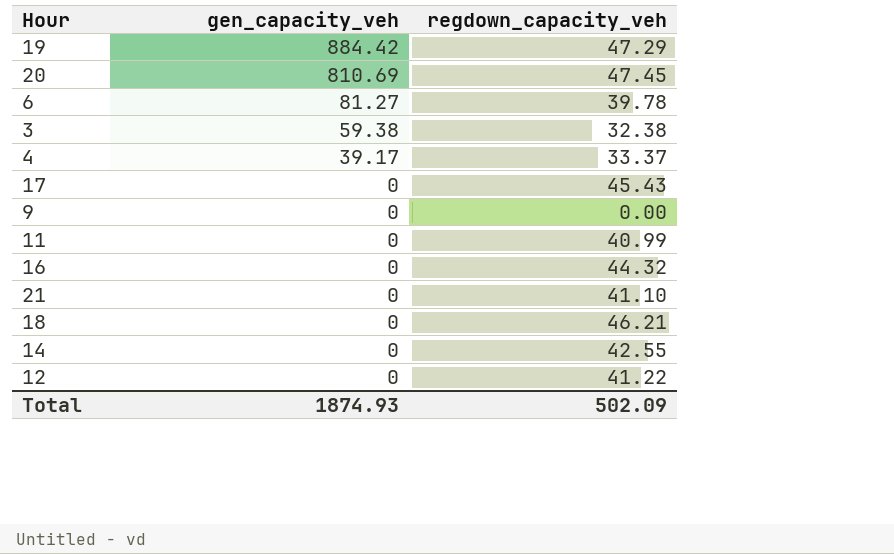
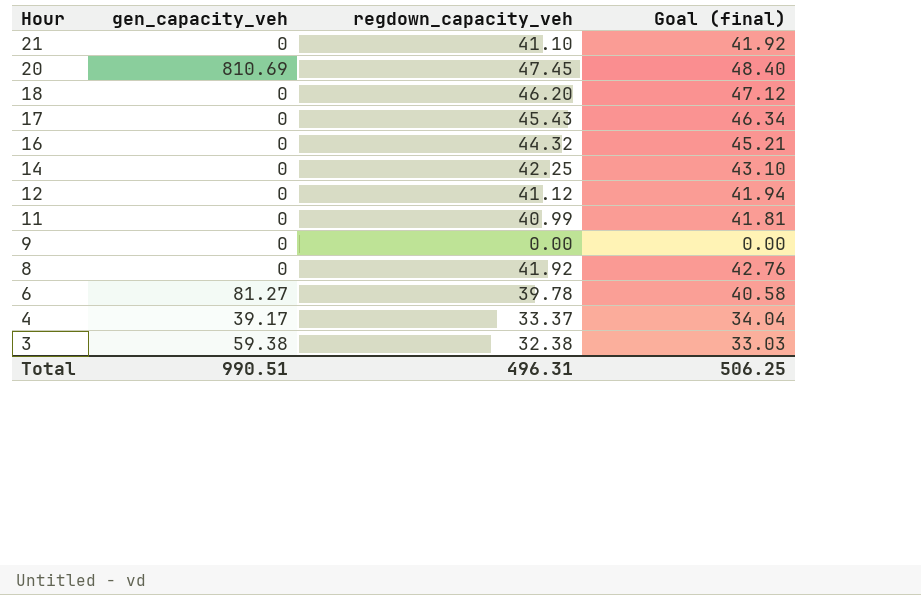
row order: gen_capacity_veh descending -> Hour descending
column Goal (final) | formula: none -> [regdown_capacity_veh] * 1.02
row 19: 884.42 | 47.29 -> none
18 | regdown_capacity_veh: 46.21 -> 46.20
14 | regdown_capacity_veh: 42.55 -> 42.25
12 | regdown_capacity_veh: 41.22 -> 41.12
row 8: none -> 0 | 41.92 | 42.76
Total | gen_capacity_veh: 1874.93 -> 990.51
Total | regdown_capacity_veh: 502.09 -> 496.31

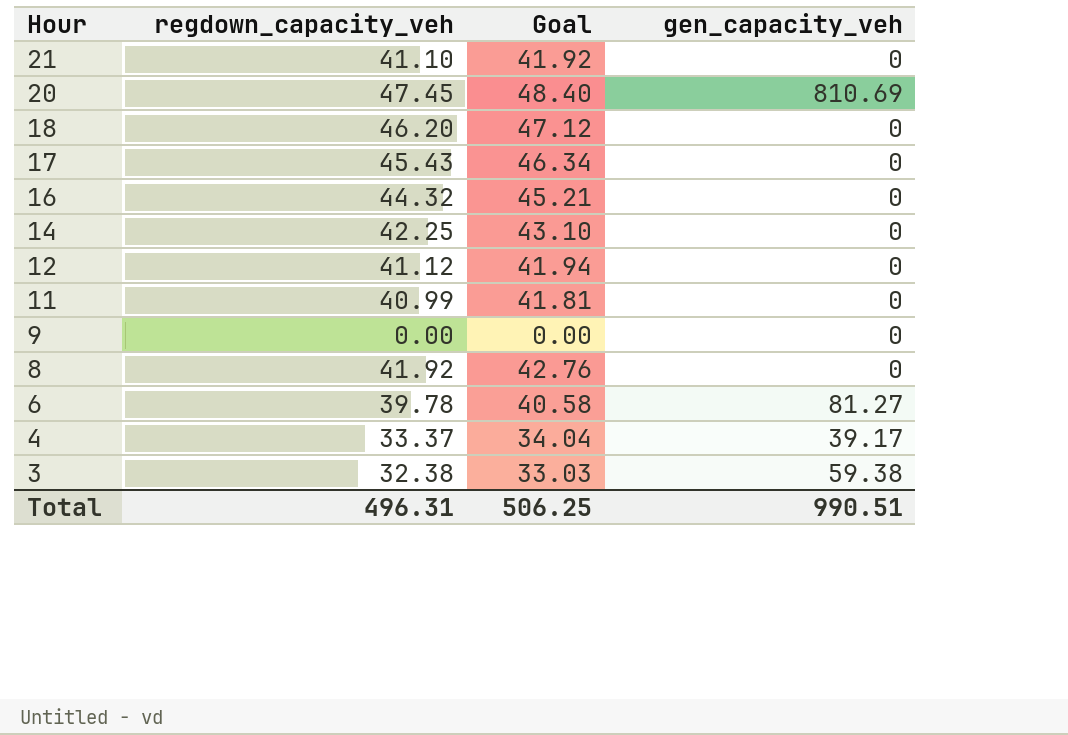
column name: Goal (final) -> Goal
column gen_capacity_veh | position: 2 -> 4

